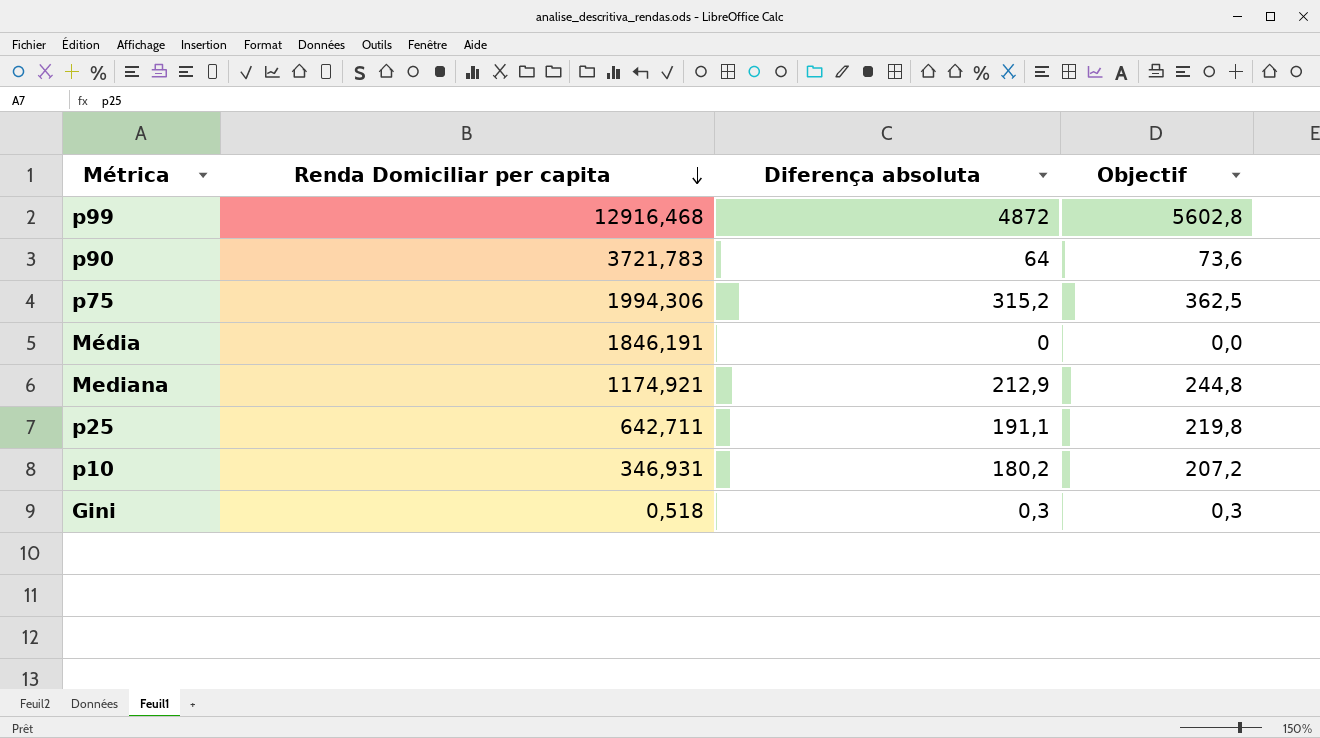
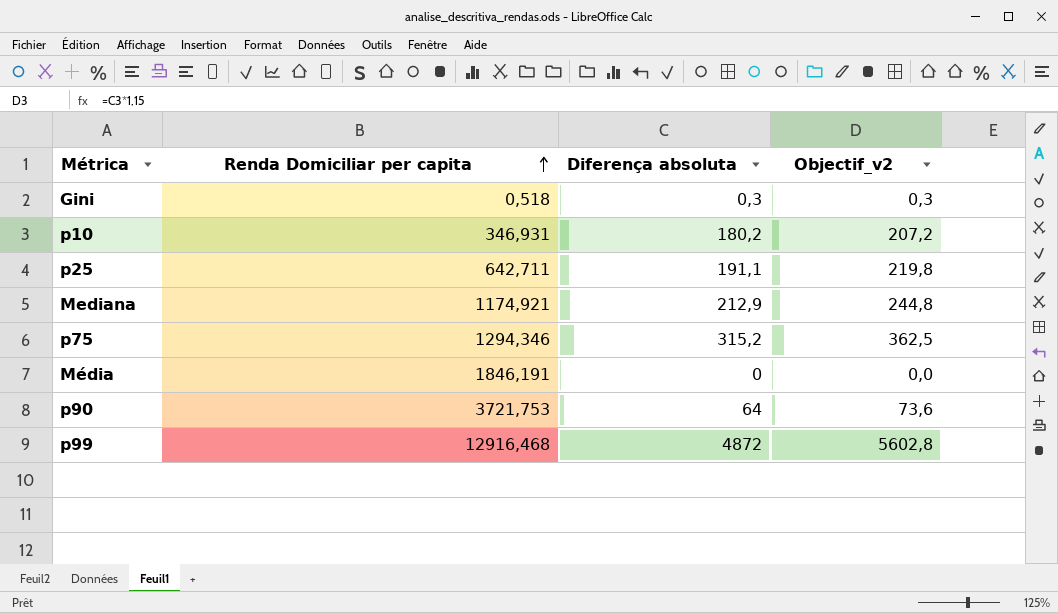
row order: Renda Domiciliar per capita descending -> Renda Domiciliar per capita ascending
column name: Objectif -> Objectif_v2
p75 | Renda Domiciliar per capita: 1994,306 -> 1294,346
p90 | Renda Domiciliar per capita: 3721,783 -> 3721,753

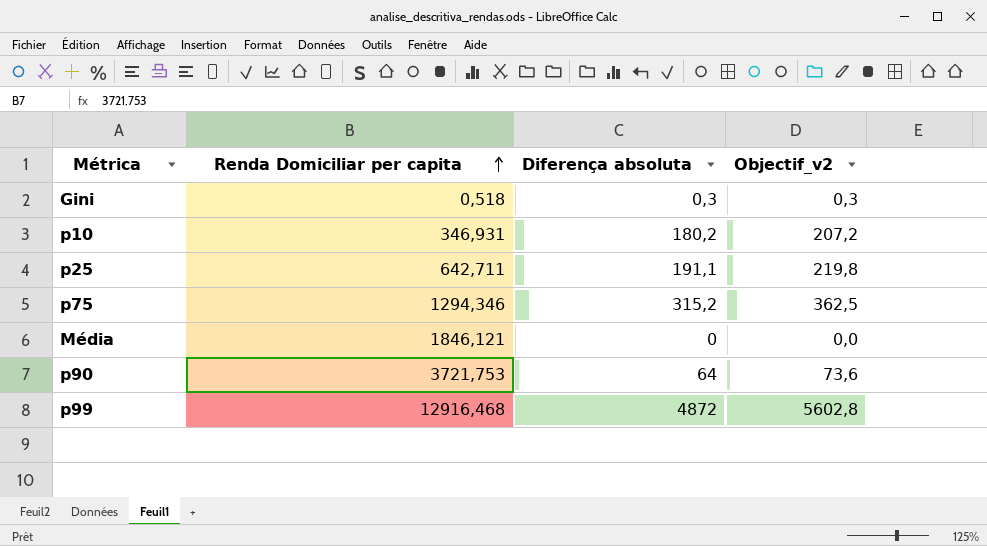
row Mediana: 1174,921 | 212,9 | 244,8 -> none
Média | Renda Domiciliar per capita: 1846,191 -> 1846,121

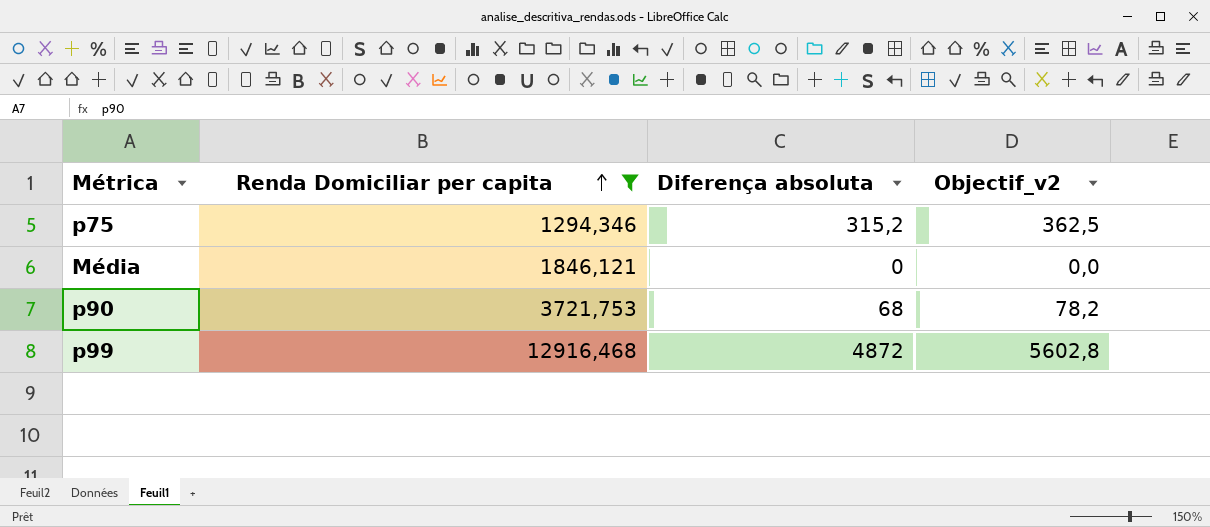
filter: none -> Renda Domiciliar per capita >= 1294,346
p90 | Diferença absoluta: 64 -> 68
p90 | Objectif_v2: 73,6 -> 78,2

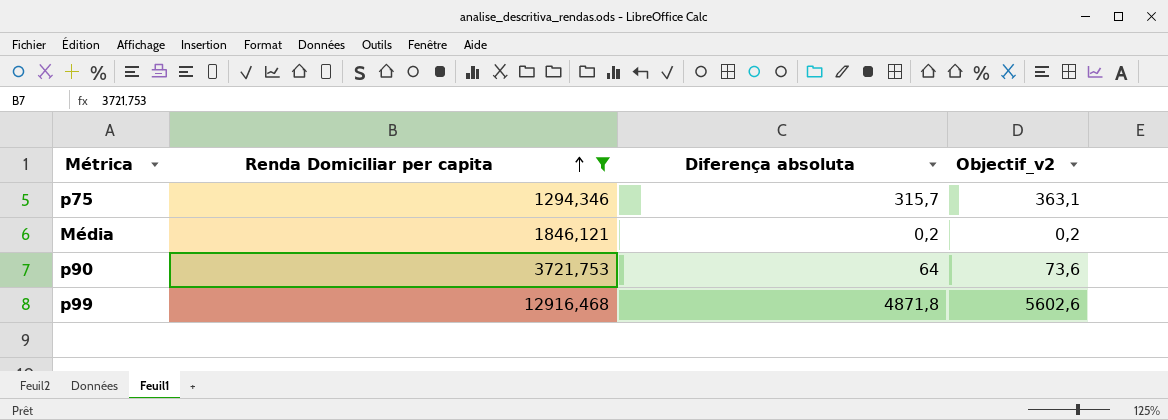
p75 | Diferença absoluta: 315,2 -> 315,7
p75 | Objectif_v2: 362,5 -> 363,1
Média | Diferença absoluta: 0 -> 0,2
Média | Objectif_v2: 0,0 -> 0,2
p90 | Diferença absoluta: 68 -> 64
p90 | Objectif_v2: 78,2 -> 73,6
p99 | Diferença absoluta: 4872 -> 4871,8
p99 | Objectif_v2: 5602,8 -> 5602,6

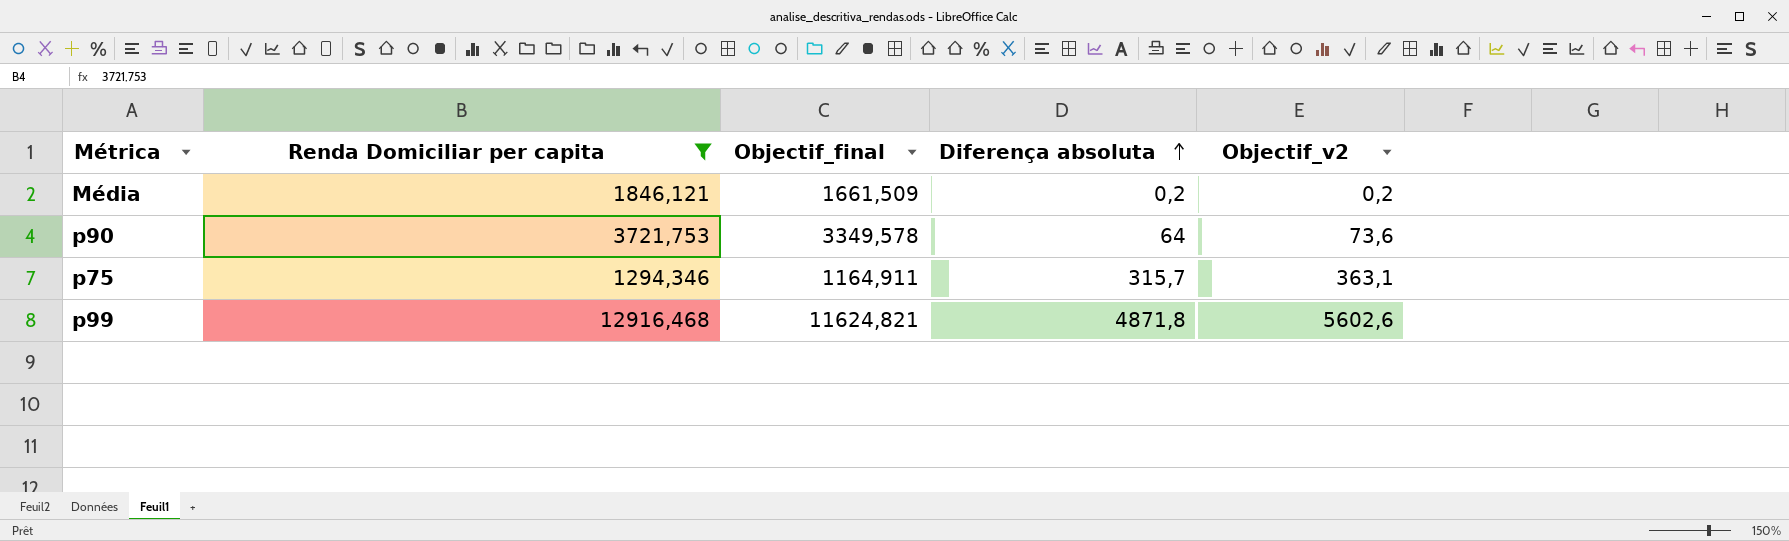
row order: Renda Domiciliar per capita ascending -> Diferença absoluta ascending
column Objectif_final | formula: none -> [Renda Domiciliar per capita] * 0,9

